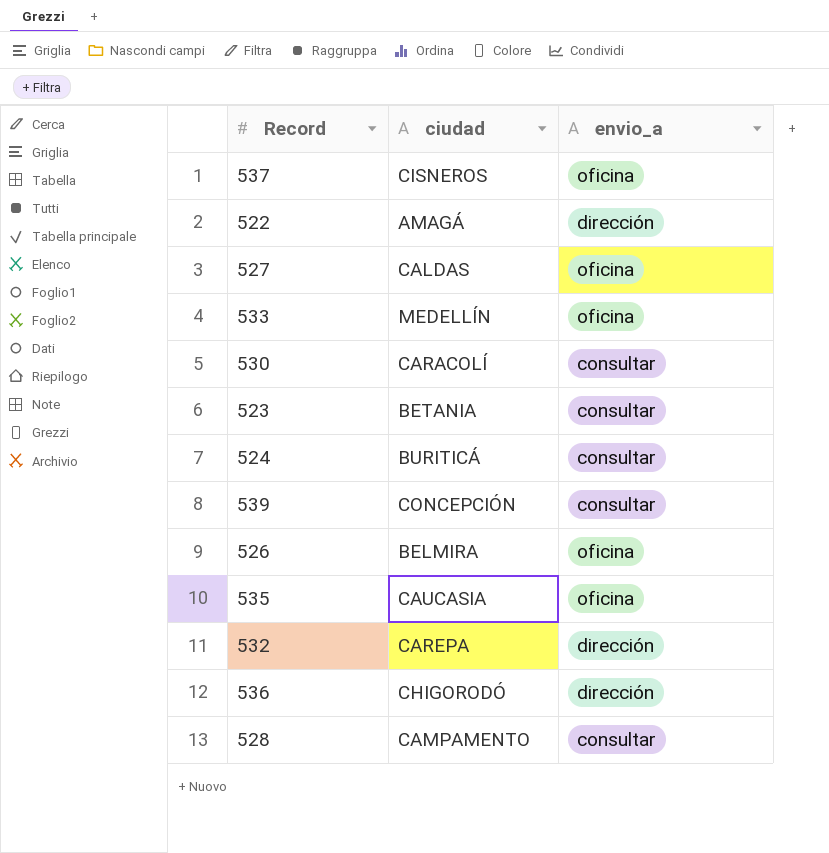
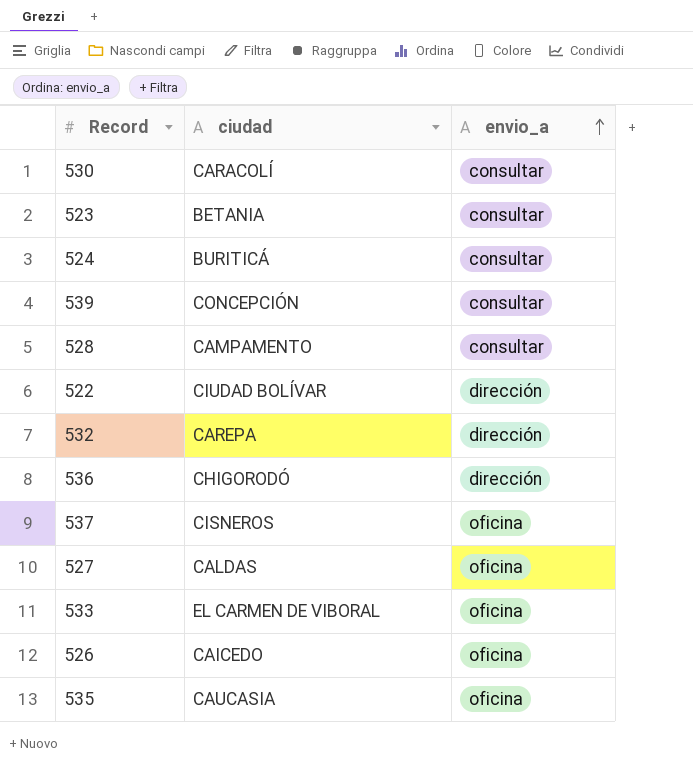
row order: none -> envio_a ascending
522 | ciudad: AMAGÁ -> CIUDAD BOLÍVAR
533 | ciudad: MEDELLÍN -> EL CARMEN DE VIBORAL
526 | ciudad: BELMIRA -> CAICEDO

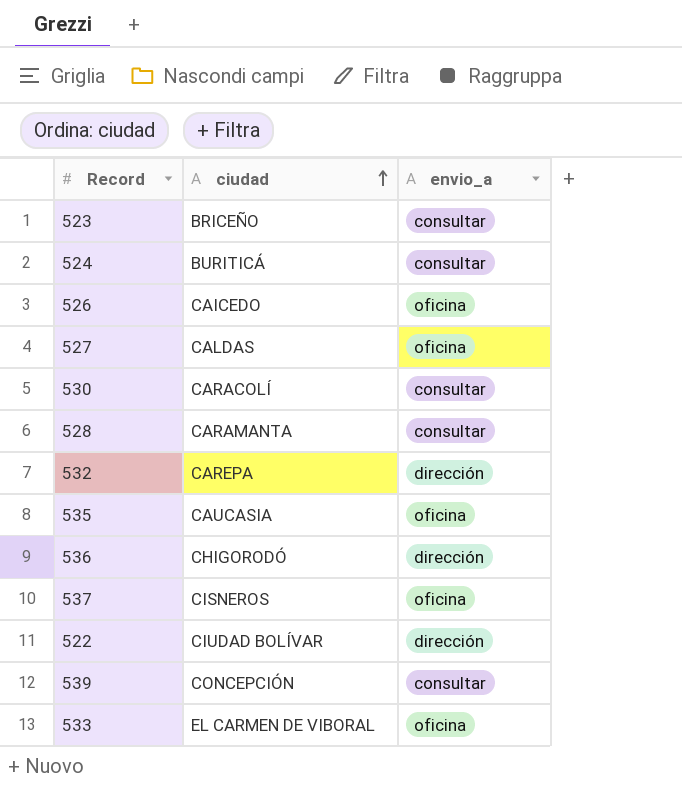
row order: envio_a ascending -> ciudad ascending
523 | ciudad: BETANIA -> BRICEÑO
528 | ciudad: CAMPAMENTO -> CARAMANTA

